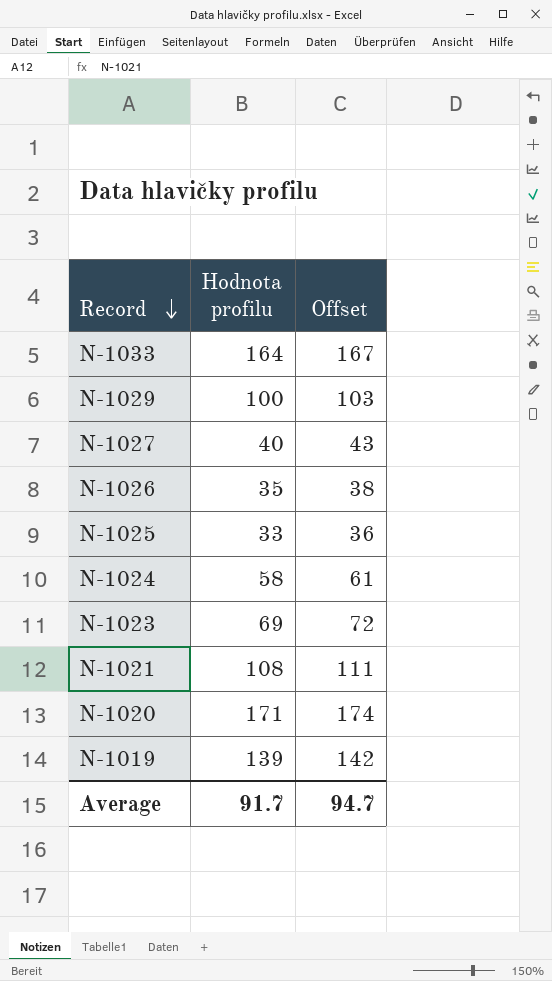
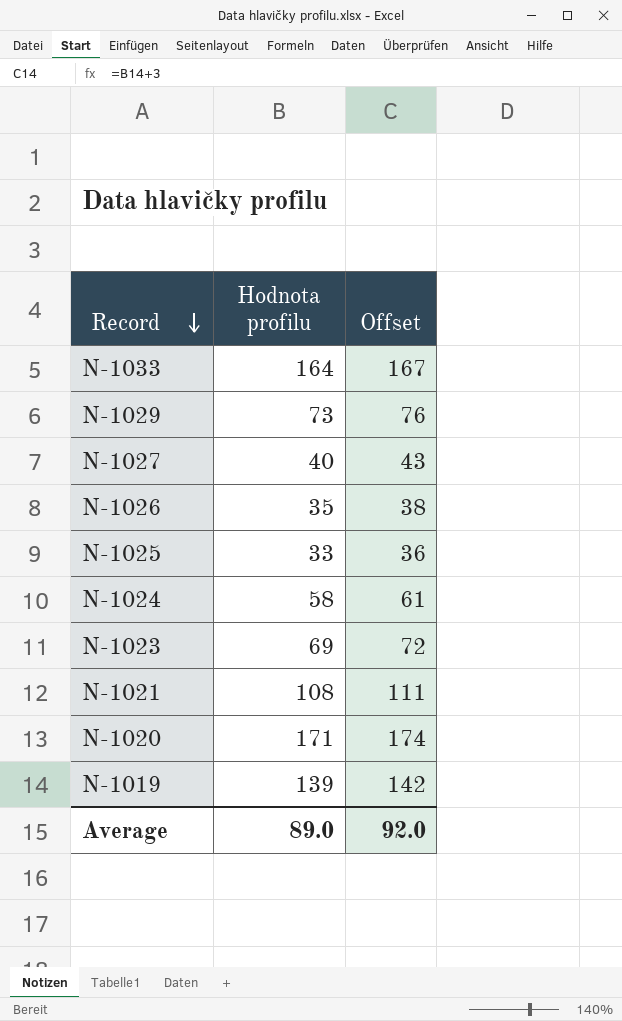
N-1029 | Hodnota profilu: 100 -> 73
N-1029 | Offset: 103 -> 76
Average | Hodnota profilu: 91.7 -> 89.0
Average | Offset: 94.7 -> 92.0

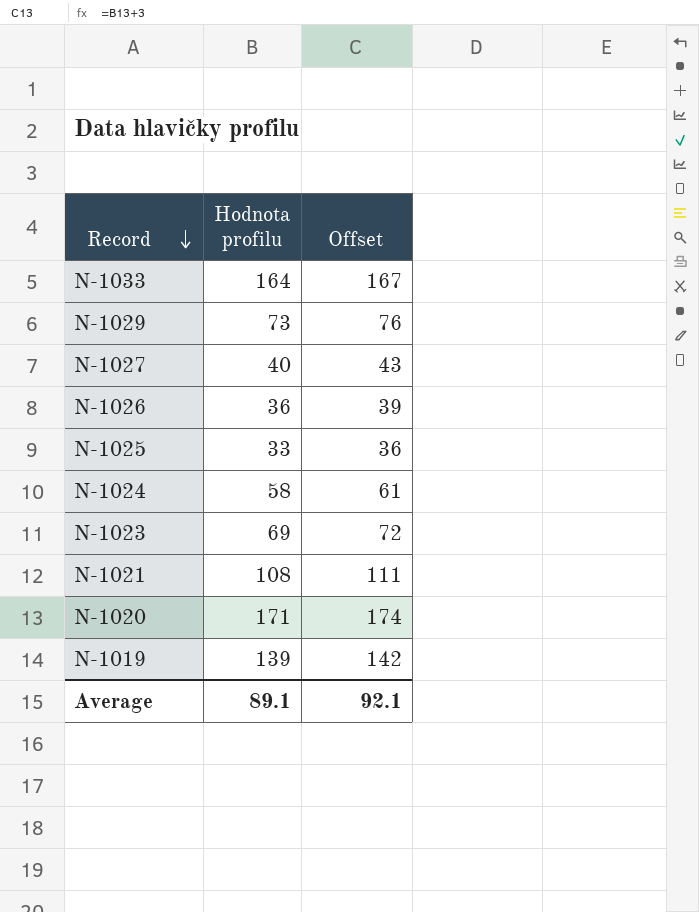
N-1026 | Hodnota profilu: 35 -> 36
N-1026 | Offset: 38 -> 39
Average | Hodnota profilu: 89.0 -> 89.1
Average | Offset: 92.0 -> 92.1

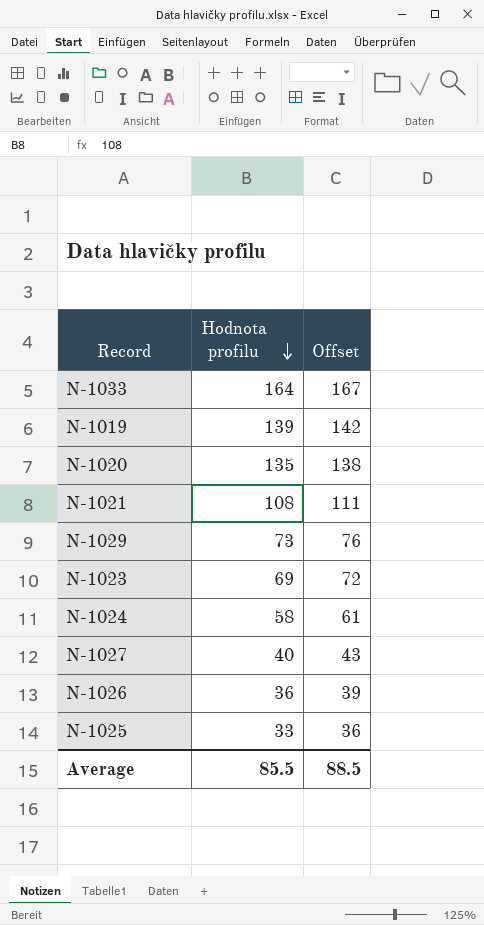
row order: Record descending -> Hodnota profilu descending
N-1020 | Hodnota profilu: 171 -> 135
N-1020 | Offset: 174 -> 138
Average | Hodnota profilu: 89.1 -> 85.5
Average | Offset: 92.1 -> 88.5

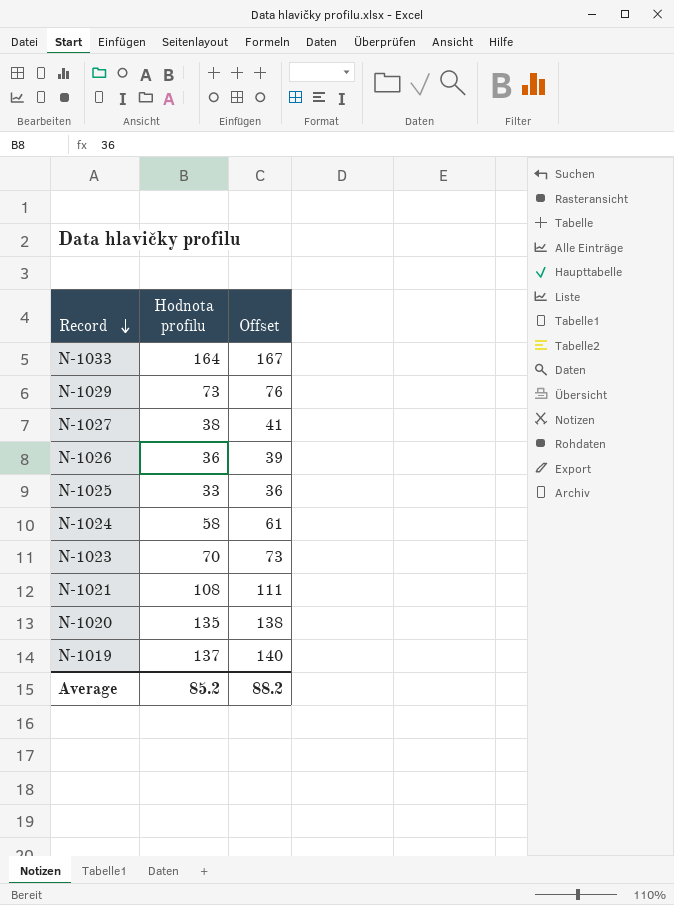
row order: Hodnota profilu descending -> Record descending
N-1027 | Hodnota profilu: 40 -> 38
N-1027 | Offset: 43 -> 41
N-1023 | Hodnota profilu: 69 -> 70
N-1023 | Offset: 72 -> 73
N-1019 | Hodnota profilu: 139 -> 137
N-1019 | Offset: 142 -> 140
Average | Hodnota profilu: 85.5 -> 85.2
Average | Offset: 88.5 -> 88.2

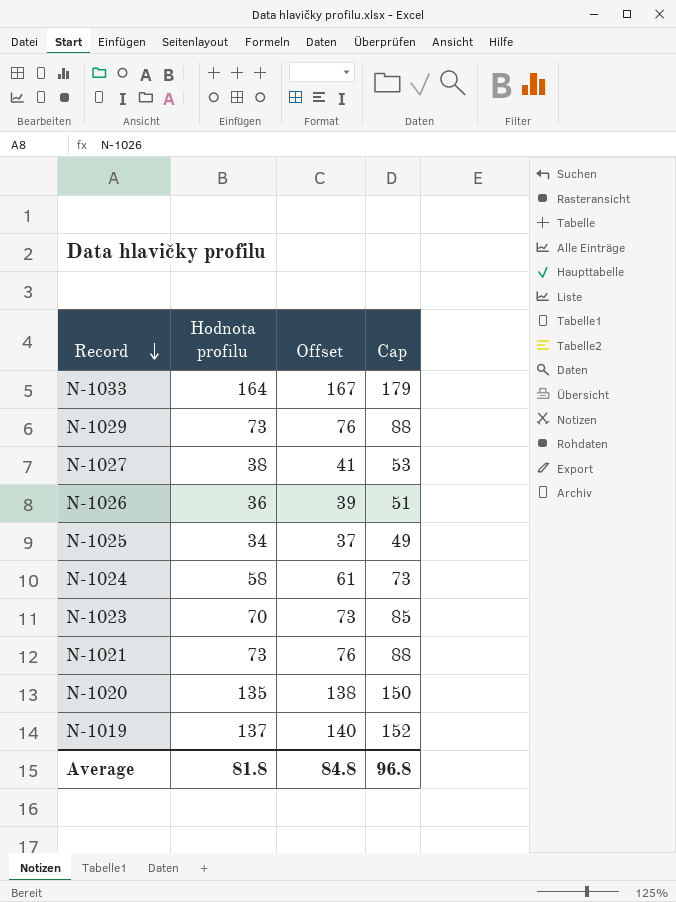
column Cap | formula: none -> [Hodnota profilu] + 15
N-1025 | Hodnota profilu: 33 -> 34
N-1025 | Offset: 36 -> 37
N-1021 | Hodnota profilu: 108 -> 73
N-1021 | Offset: 111 -> 76
Average | Hodnota profilu: 85.2 -> 81.8
Average | Offset: 88.2 -> 84.8

